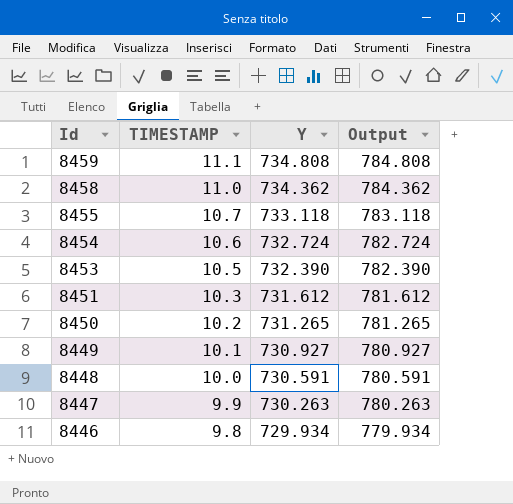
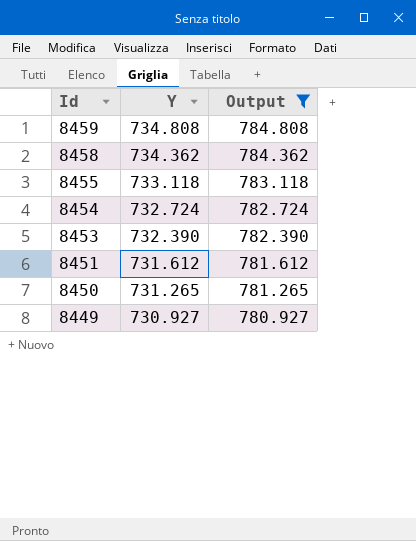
filter: none -> Output >= 780.927
column TIMESTAMP | position: 2 -> none

